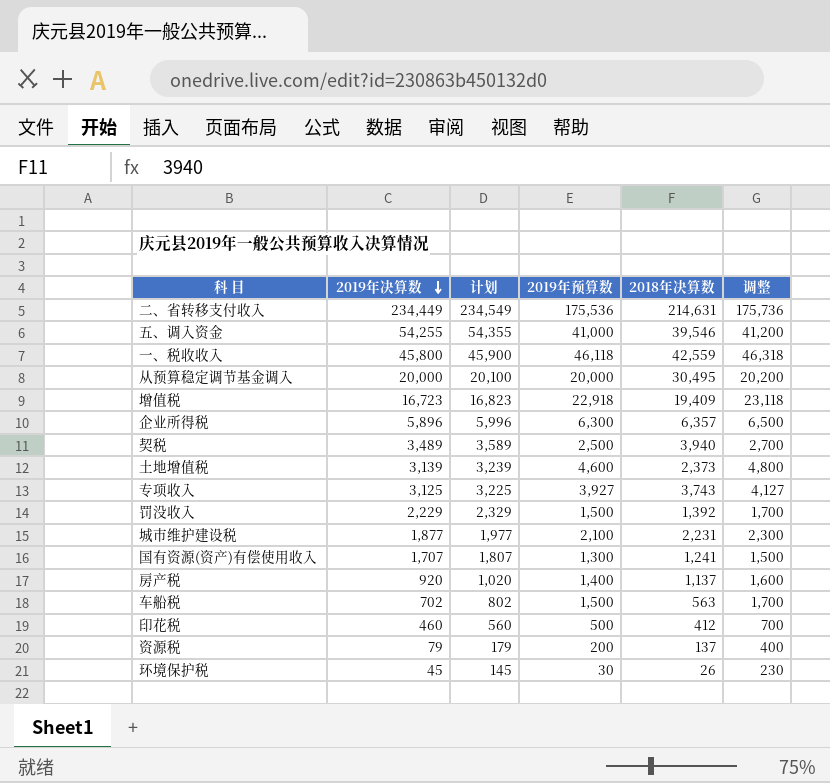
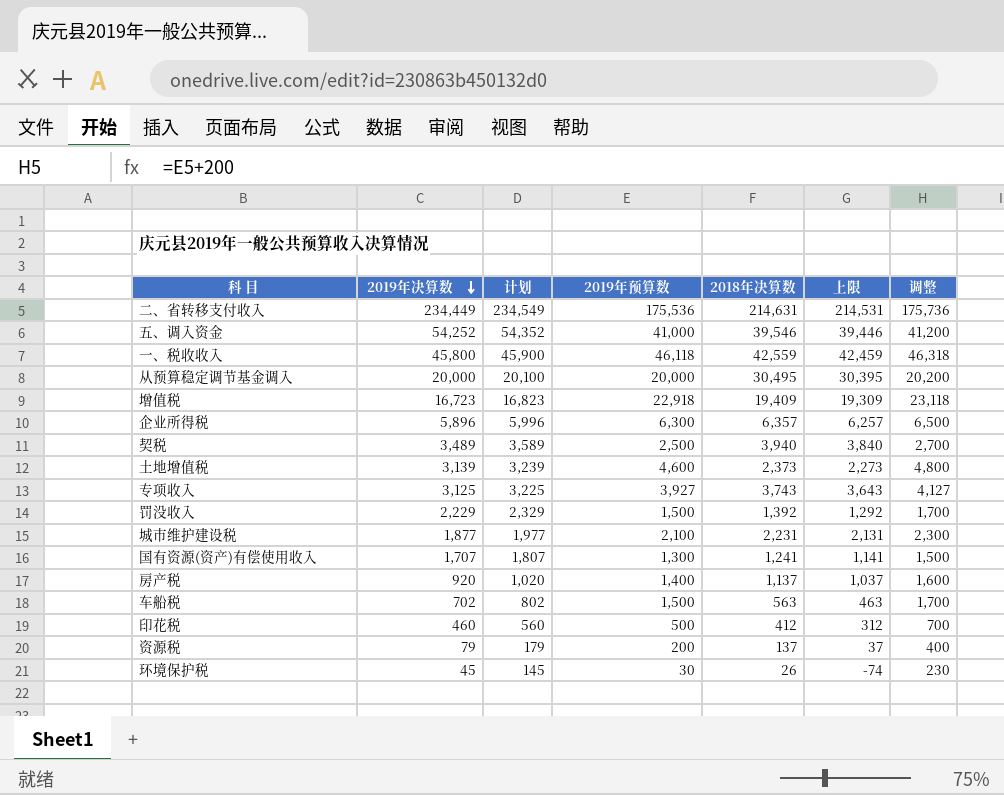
column 上限 | formula: none -> [2018年决算数] - 100
五、调入资金 | 2019年决算数: 54,255 -> 54,252
五、调入资金 | 计划: 54,355 -> 54,352

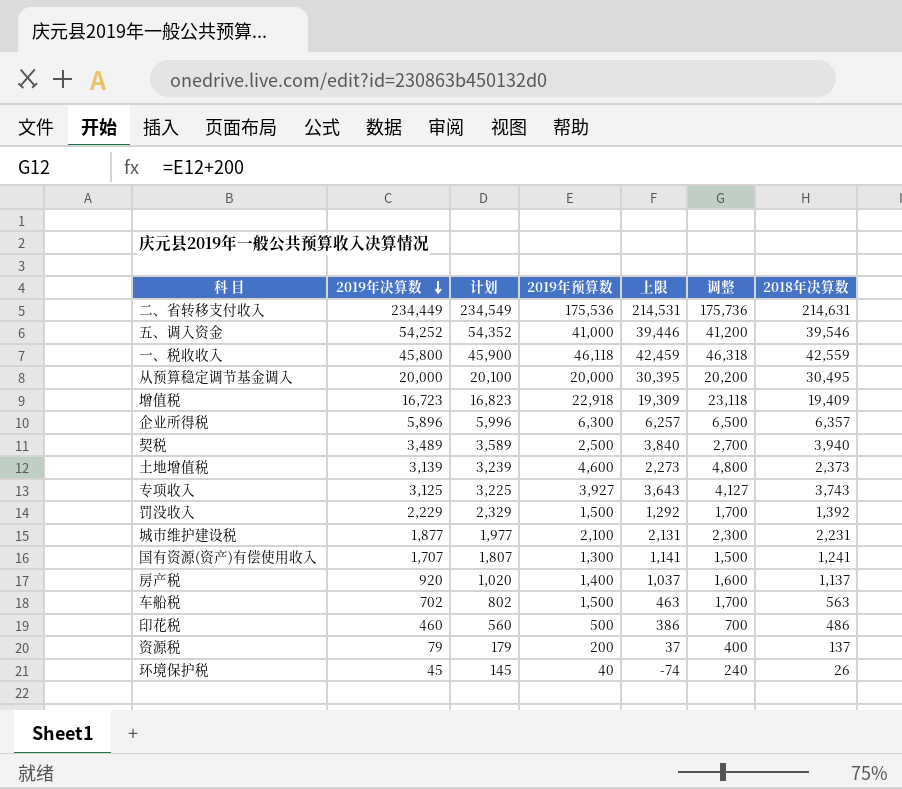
column 2018年决算数 | position: 5 -> 7
印花税 | 上限: 312 -> 386
印花税 | 2018年决算数: 412 -> 486
环境保护税 | 2019年预算数: 30 -> 40
环境保护税 | 调整: 230 -> 240

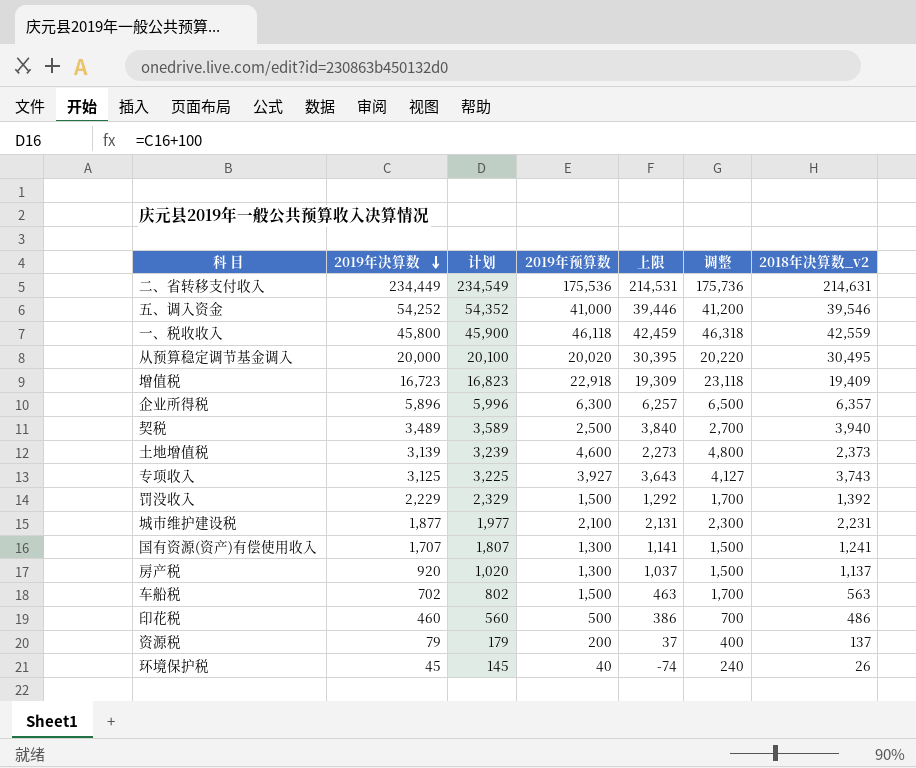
column name: 2018年决算数 -> 2018年决算数_v2
从预算稳定调节基金调入 | 2019年预算数: 20,000 -> 20,020
从预算稳定调节基金调入 | 调整: 20,200 -> 20,220
房产税 | 2019年预算数: 1,400 -> 1,300
房产税 | 调整: 1,600 -> 1,500

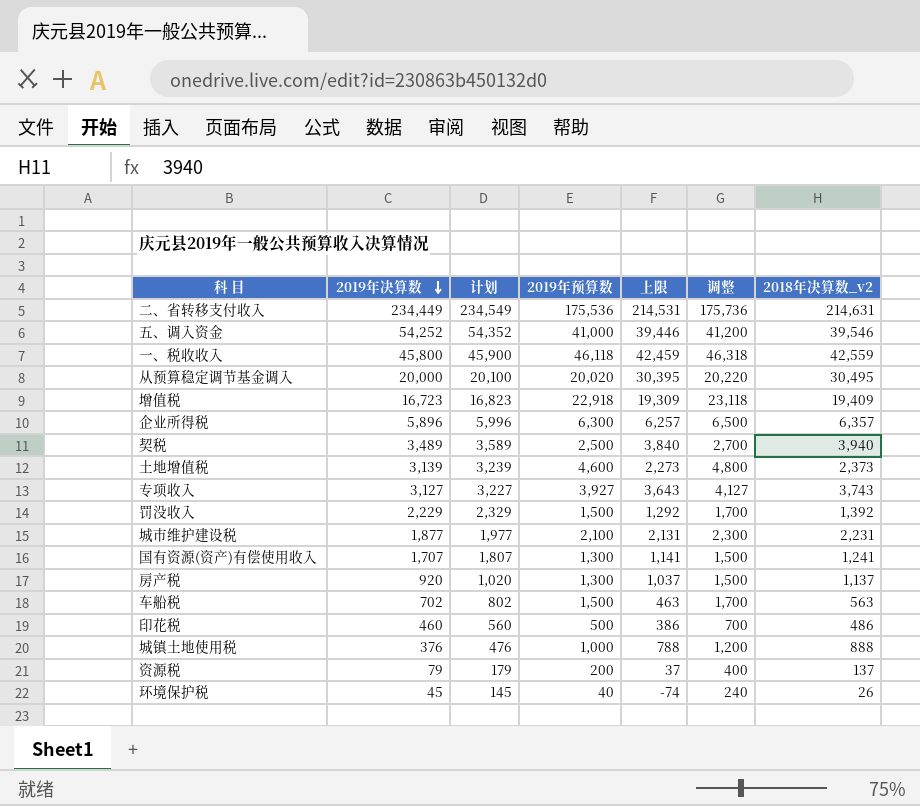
专项收入 | 2019年决算数: 3,125 -> 3,127
专项收入 | 计划: 3,225 -> 3,227
row 城镇土地使用税: none -> 376 | 476 | 1,000 | 788 | 1,200 | 888

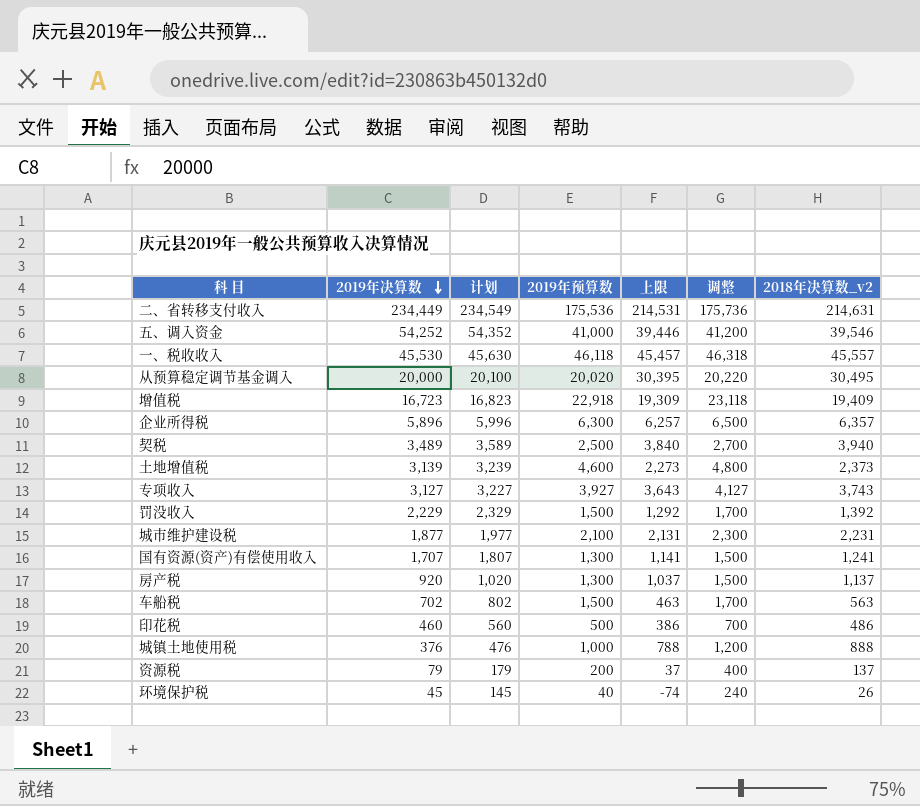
一、税收收入 | 2019年决算数: 45,800 -> 45,530
一、税收收入 | 计划: 45,900 -> 45,630
一、税收收入 | 上限: 42,459 -> 45,457
一、税收收入 | 2018年决算数_v2: 42,559 -> 45,557

